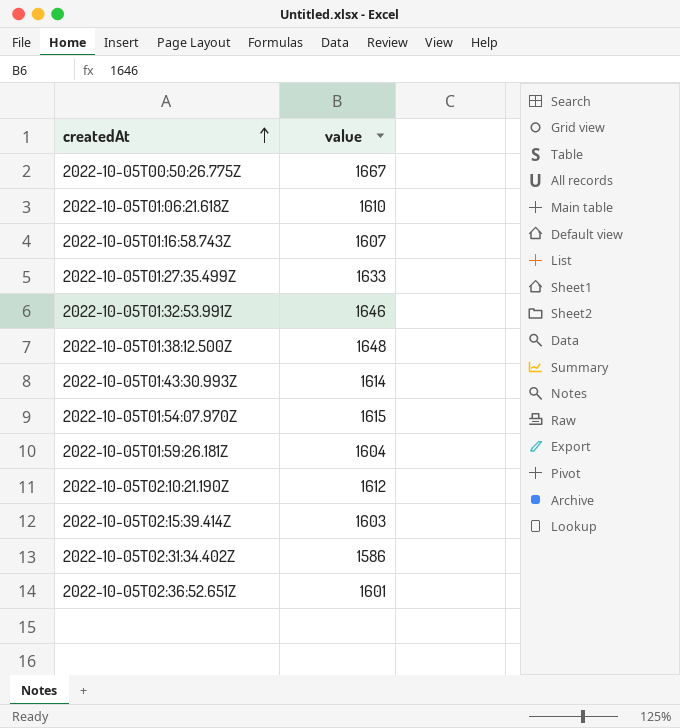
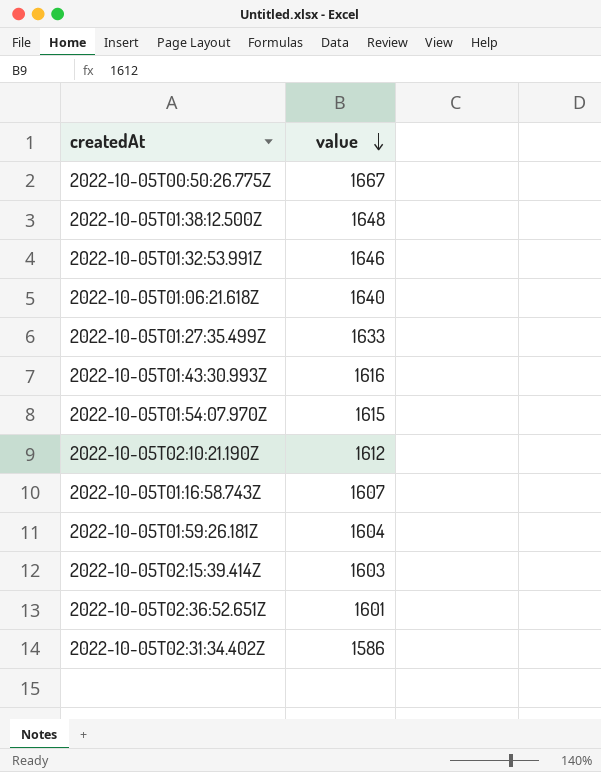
row order: createdAt ascending -> value descending
2022-10-05T01:06:21.618Z | value: 1610 -> 1640
2022-10-05T01:43:30.993Z | value: 1614 -> 1616

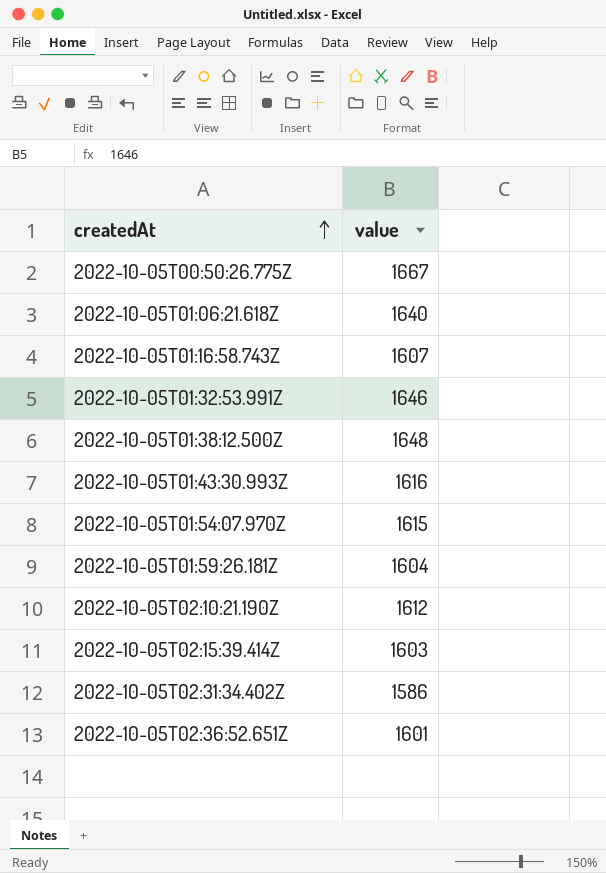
row order: value descending -> createdAt ascending
row 2022-10-05T01:27:35.499Z: 1633 -> none

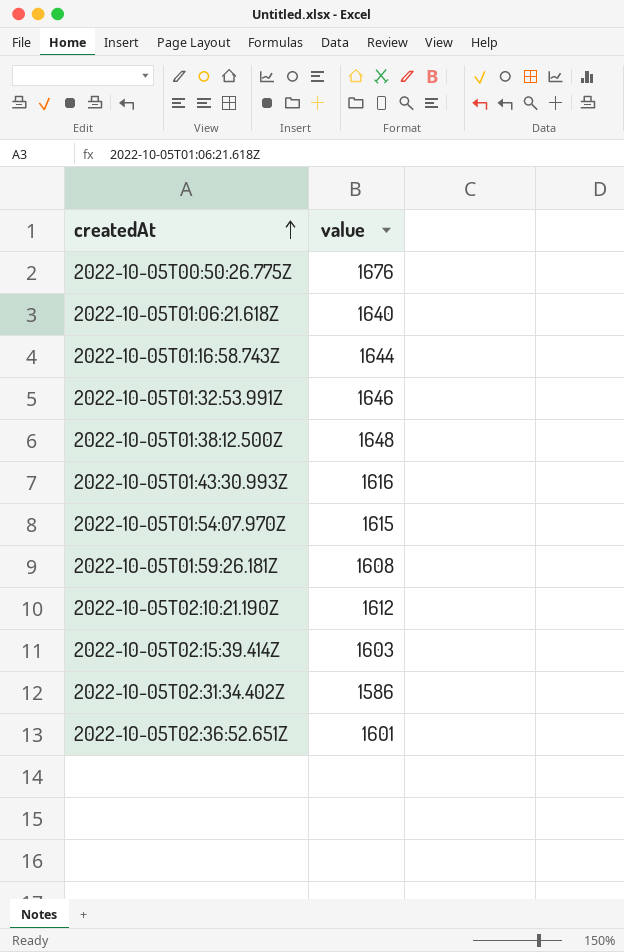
2022-10-05T00:50:26.775Z | value: 1667 -> 1676
2022-10-05T01:16:58.743Z | value: 1607 -> 1644
2022-10-05T01:59:26.181Z | value: 1604 -> 1608

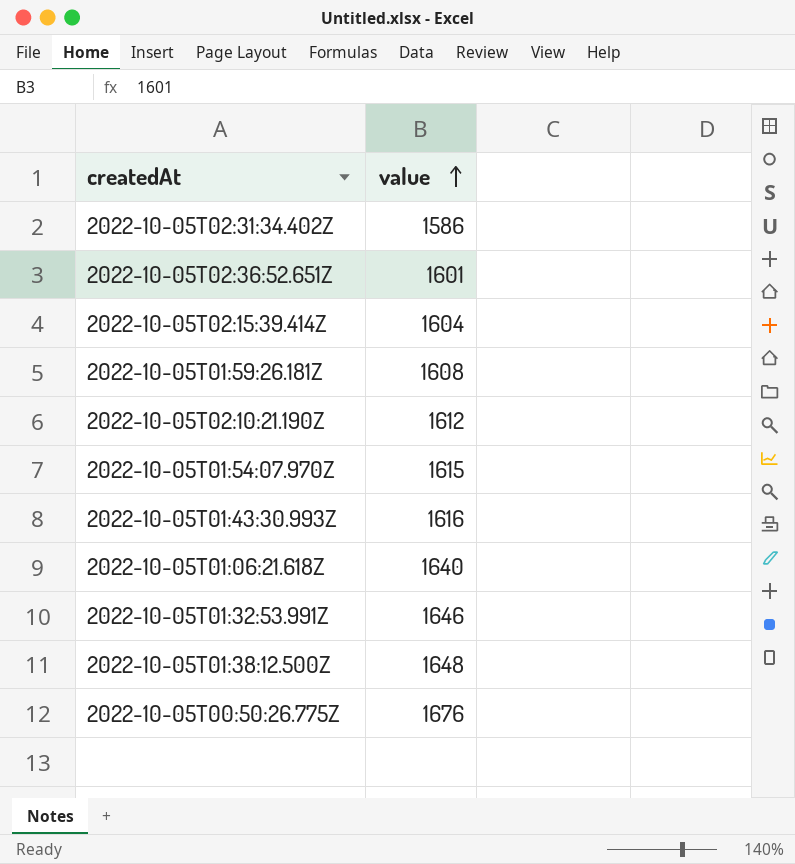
row order: createdAt ascending -> value ascending
row 2022-10-05T01:16:58.743Z: 1644 -> none
2022-10-05T02:15:39.414Z | value: 1603 -> 1604

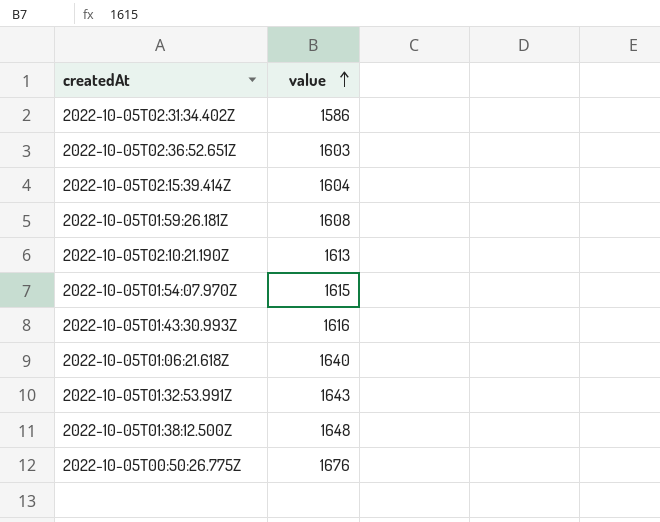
2022-10-05T02:36:52.651Z | value: 1601 -> 1603
2022-10-05T02:10:21.190Z | value: 1612 -> 1613
2022-10-05T01:32:53.991Z | value: 1646 -> 1643

